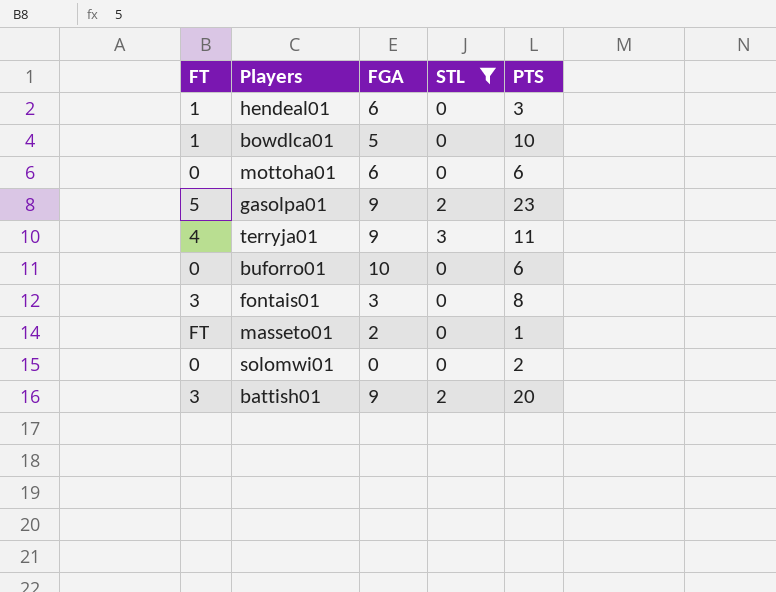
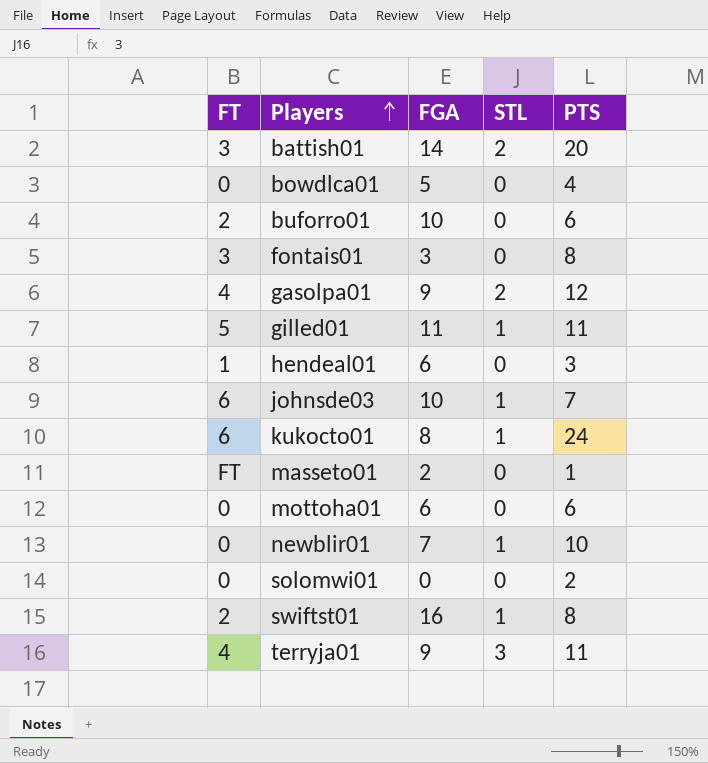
filter: STL != 1 -> none
row order: none -> Players ascending
battish01 | FGA: 9 -> 14
bowdlca01 | FT: 1 -> 0
bowdlca01 | PTS: 10 -> 4
buforro01 | FT: 0 -> 2
gasolpa01 | FT: 5 -> 4
gasolpa01 | PTS: 23 -> 12

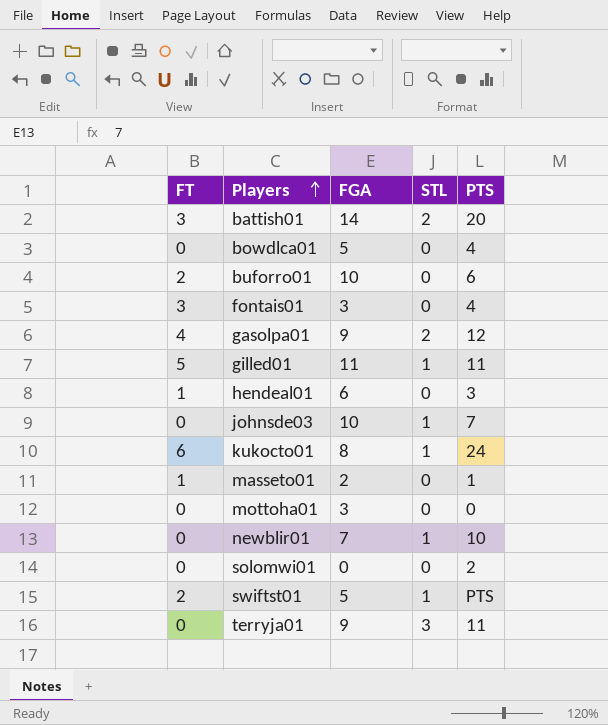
fontais01 | PTS: 8 -> 4
johnsde03 | FT: 6 -> 0
masseto01 | FT: FT -> 1
mottoha01 | FGA: 6 -> 3
mottoha01 | PTS: 6 -> 0
swiftst01 | FGA: 16 -> 5
swiftst01 | PTS: 8 -> PTS
terryja01 | FT: 4 -> 0

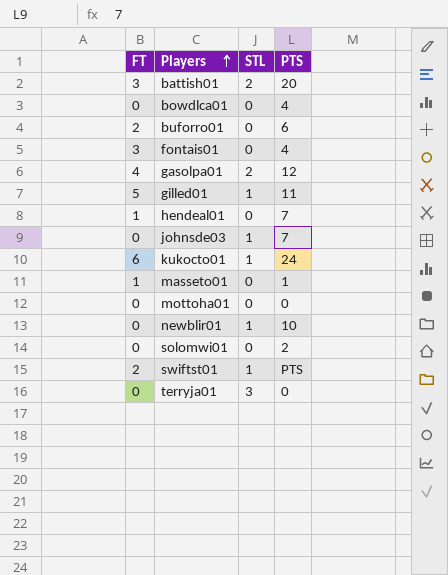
column FGA | position: 3 -> none
hendeal01 | PTS: 3 -> 7
terryja01 | PTS: 11 -> 0

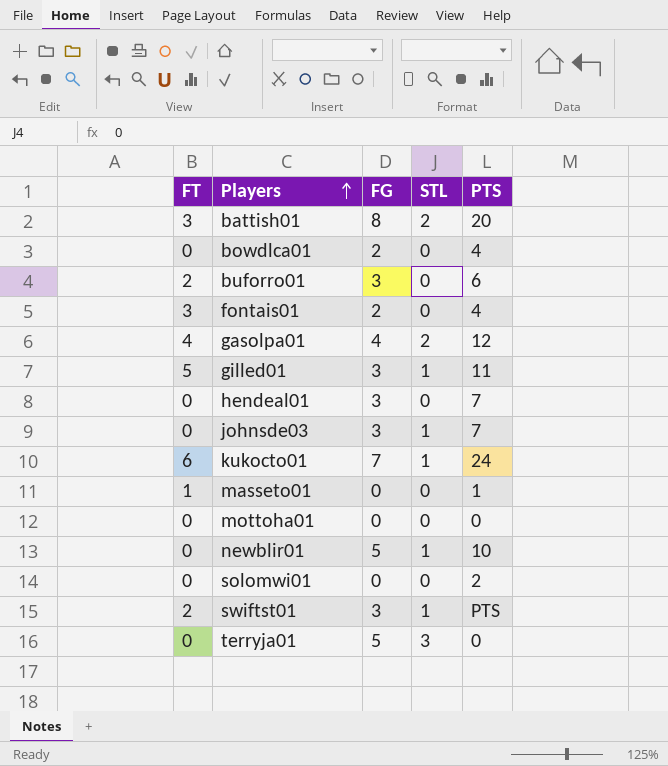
column FG | position: none -> 3
hendeal01 | FT: 1 -> 0

